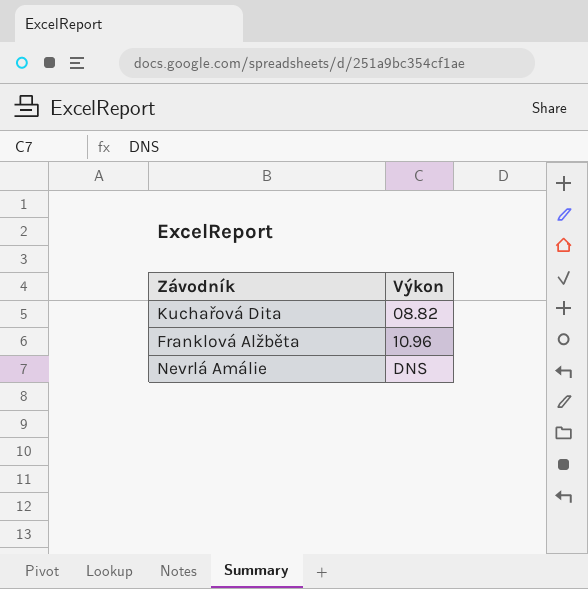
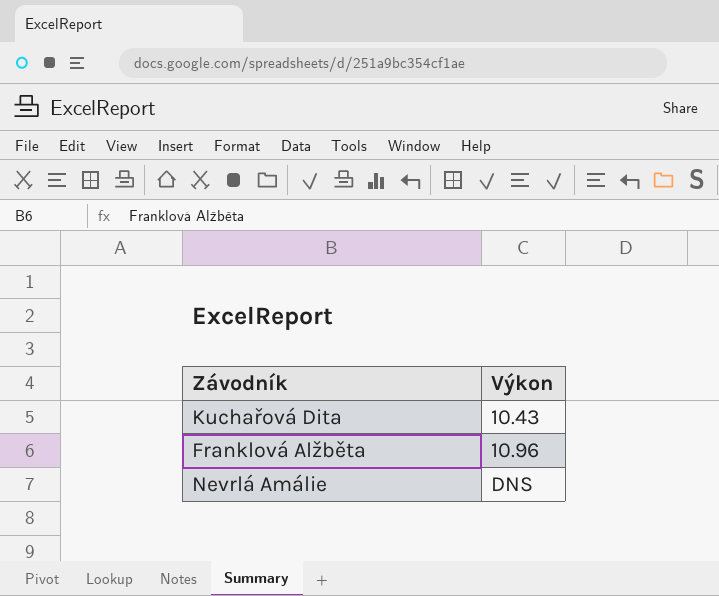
Kuchařová Dita | Výkon: 08.82 -> 10.43

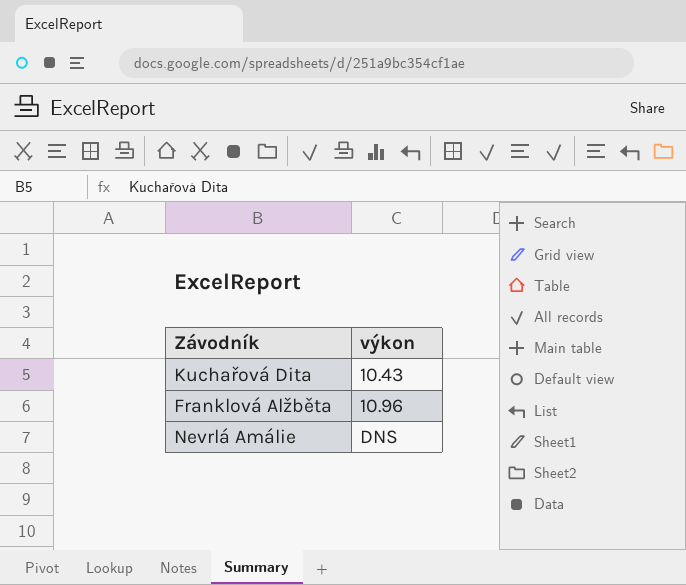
column name: Výkon -> výkon

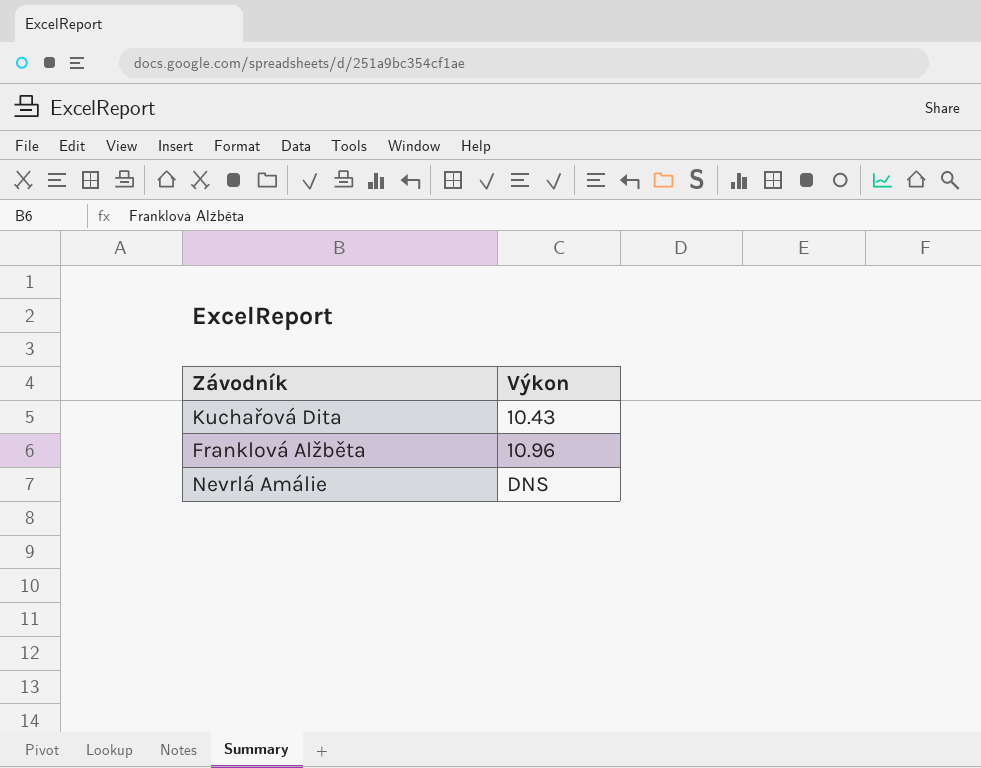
column name: výkon -> Výkon

